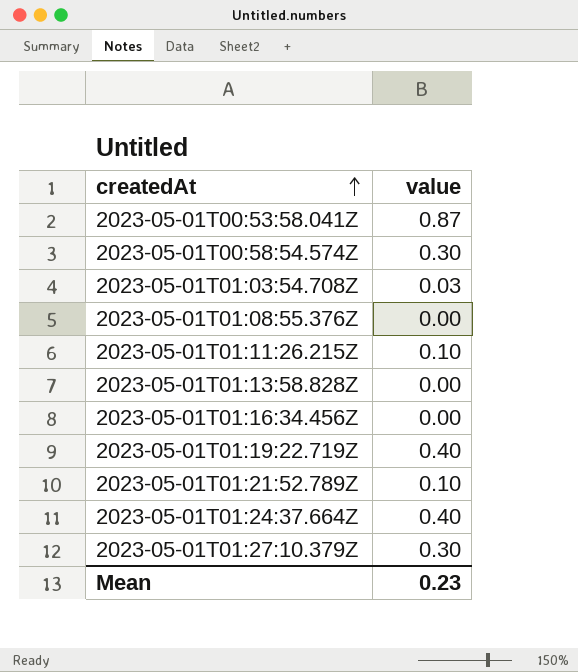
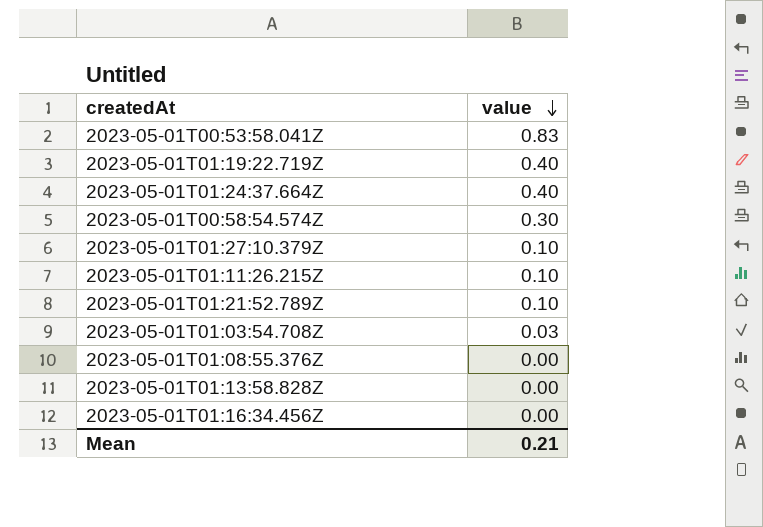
row order: createdAt ascending -> value descending
2023-05-01T00:53:58.041Z | value: 0.87 -> 0.83
2023-05-01T01:27:10.379Z | value: 0.30 -> 0.10
Mean | value: 0.23 -> 0.21

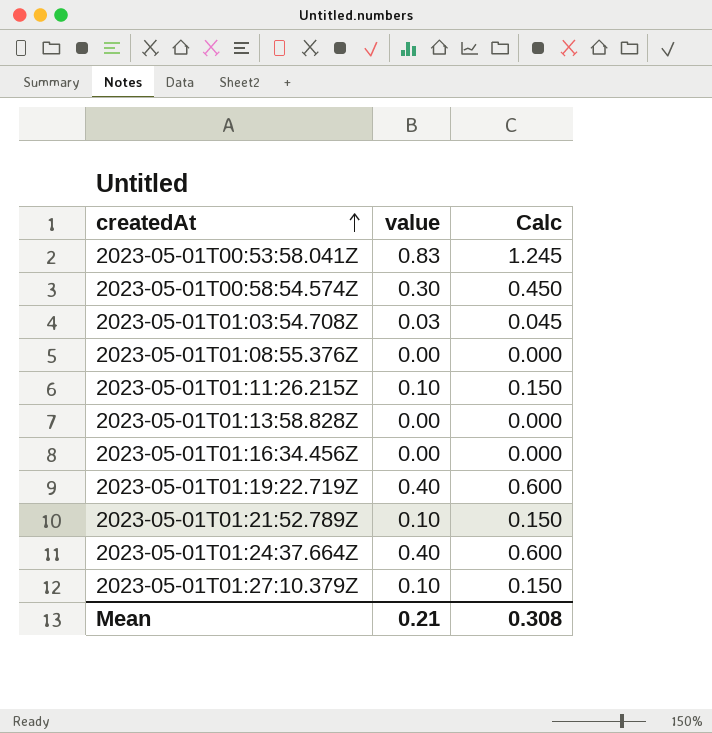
row order: value descending -> createdAt ascending
column Calc | formula: none -> [value] * 1.5

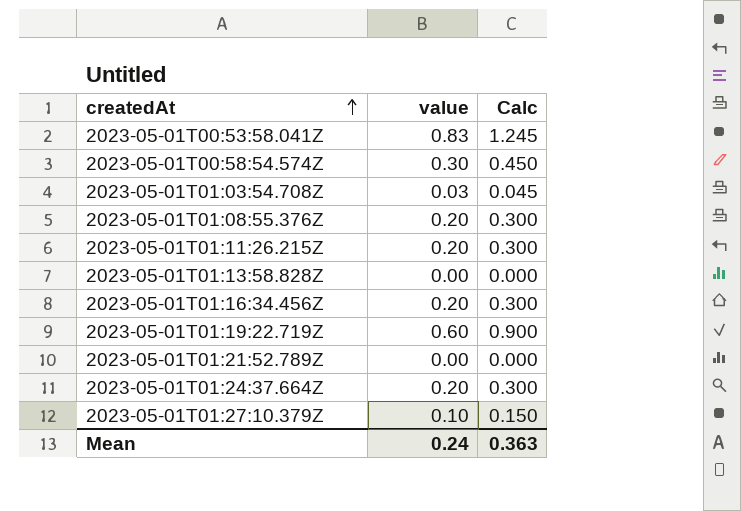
2023-05-01T01:08:55.376Z | value: 0.00 -> 0.20
2023-05-01T01:08:55.376Z | Calc: 0.000 -> 0.300
2023-05-01T01:11:26.215Z | value: 0.10 -> 0.20
2023-05-01T01:11:26.215Z | Calc: 0.150 -> 0.300
2023-05-01T01:16:34.456Z | value: 0.00 -> 0.20
2023-05-01T01:16:34.456Z | Calc: 0.000 -> 0.300
2023-05-01T01:19:22.719Z | value: 0.40 -> 0.60
2023-05-01T01:19:22.719Z | Calc: 0.600 -> 0.900
2023-05-01T01:21:52.789Z | value: 0.10 -> 0.00
2023-05-01T01:21:52.789Z | Calc: 0.150 -> 0.000
2023-05-01T01:24:37.664Z | value: 0.40 -> 0.20
2023-05-01T01:24:37.664Z | Calc: 0.600 -> 0.300
Mean | value: 0.21 -> 0.24
Mean | Calc: 0.308 -> 0.363

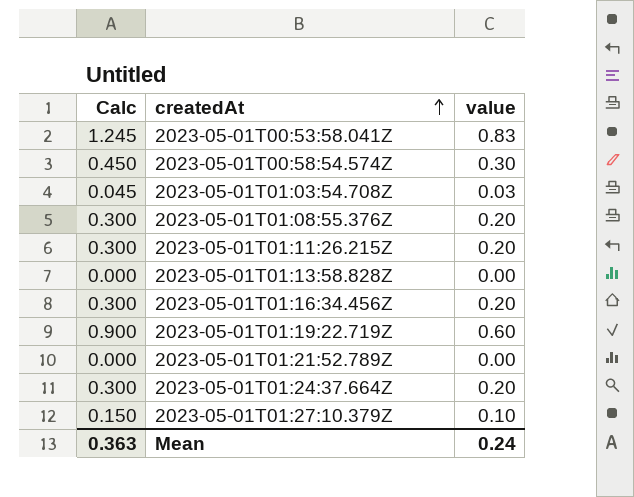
column Calc | position: 3 -> 1

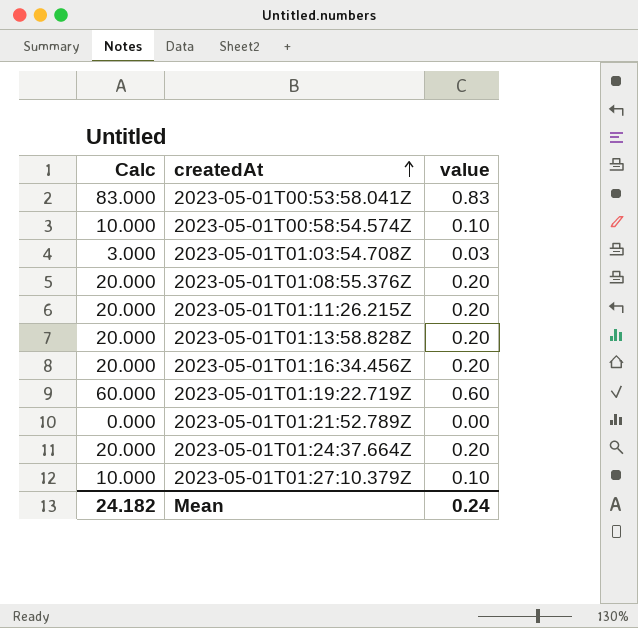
column Calc | formula: [value] * 1.5 -> [value] * 100
2023-05-01T00:58:54.574Z | value: 0.30 -> 0.10
2023-05-01T01:13:58.828Z | value: 0.00 -> 0.20
Mean | Calc: 0.363 -> 24.182

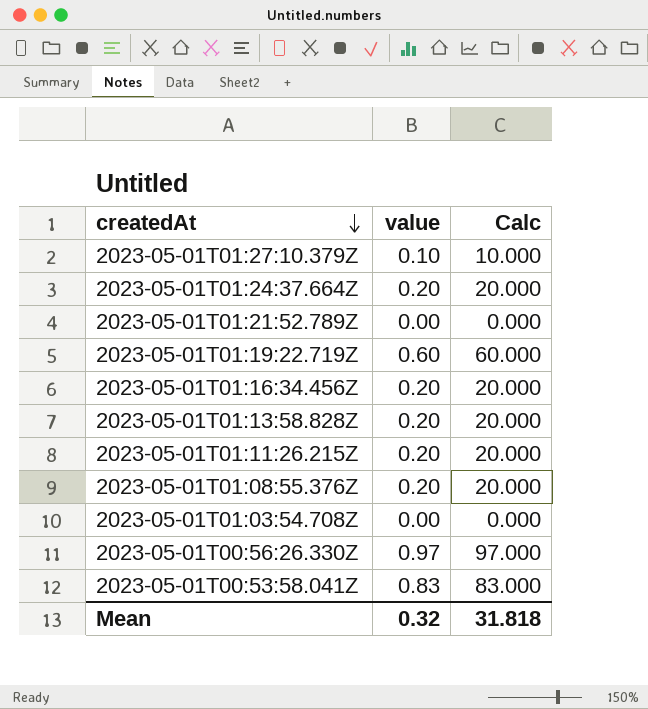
row order: createdAt ascending -> createdAt descending
column Calc | position: 1 -> 3
row 2023-05-01T00:58:54.574Z: 10.000 | 0.10 -> none
2023-05-01T01:03:54.708Z | value: 0.03 -> 0.00
2023-05-01T01:03:54.708Z | Calc: 3.000 -> 0.000
row 2023-05-01T00:56:26.330Z: none -> 0.97 | 97.000
Mean | value: 0.24 -> 0.32
Mean | Calc: 24.182 -> 31.818

